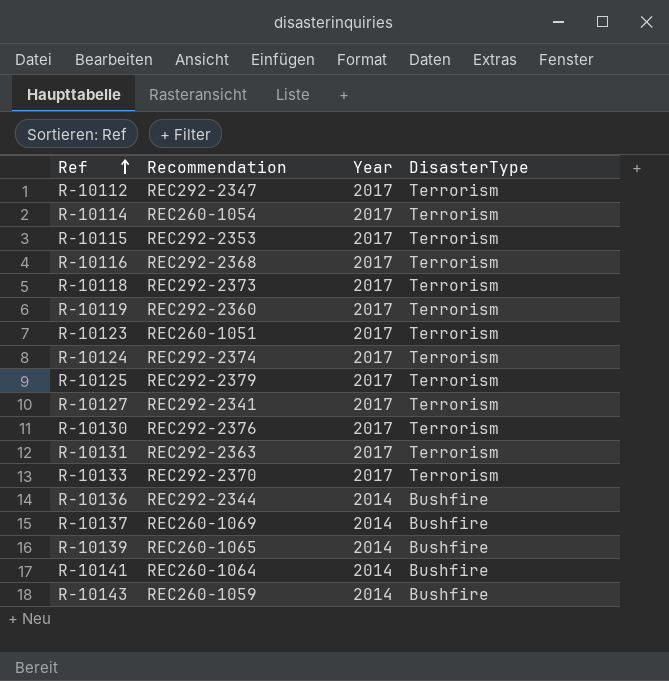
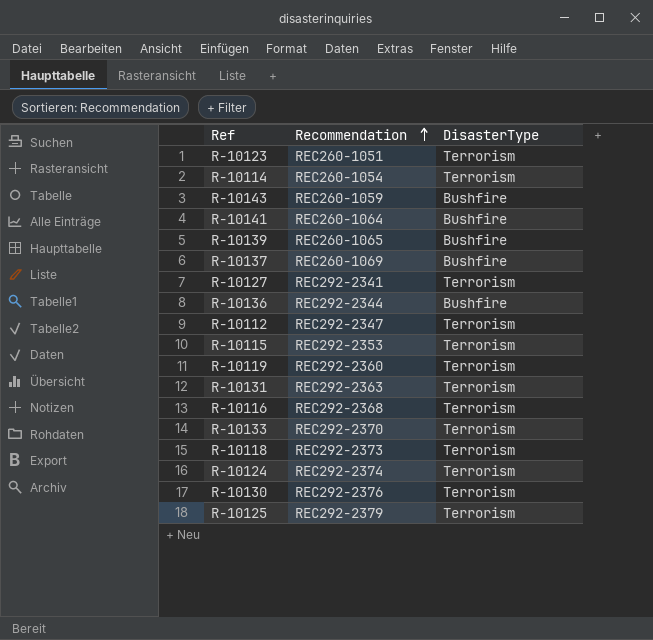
row order: Ref ascending -> Recommendation ascending
column Year | position: 3 -> none

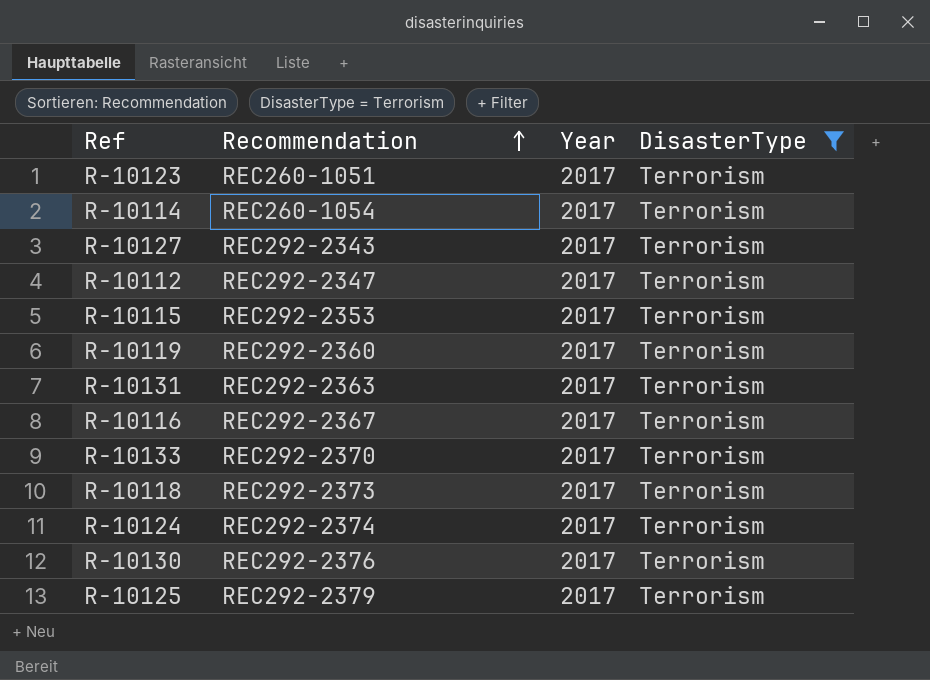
filter: none -> DisasterType = Terrorism
column Year | position: none -> 3
R-10127 | Recommendation: REC292-2341 -> REC292-2343
R-10116 | Recommendation: REC292-2368 -> REC292-2367

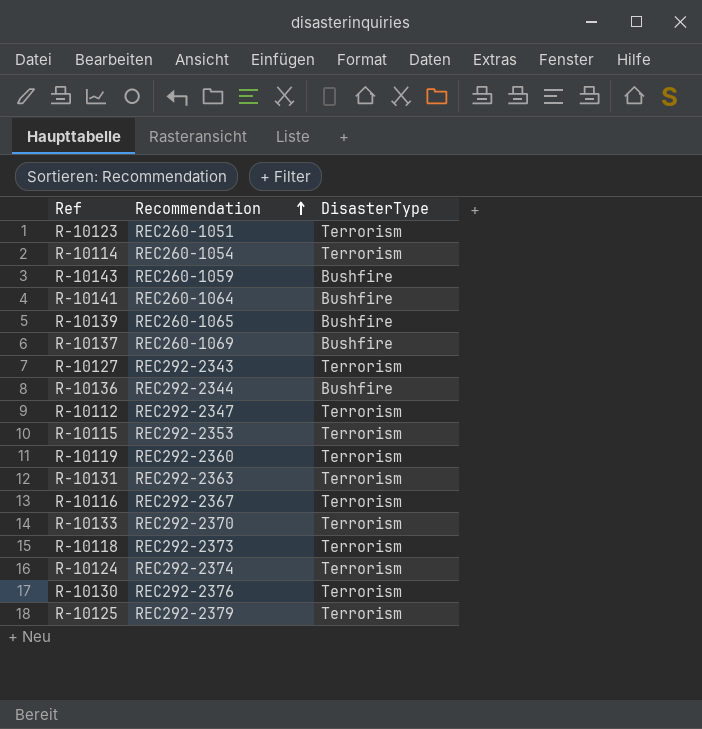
filter: DisasterType = Terrorism -> none
column Year | position: 3 -> none

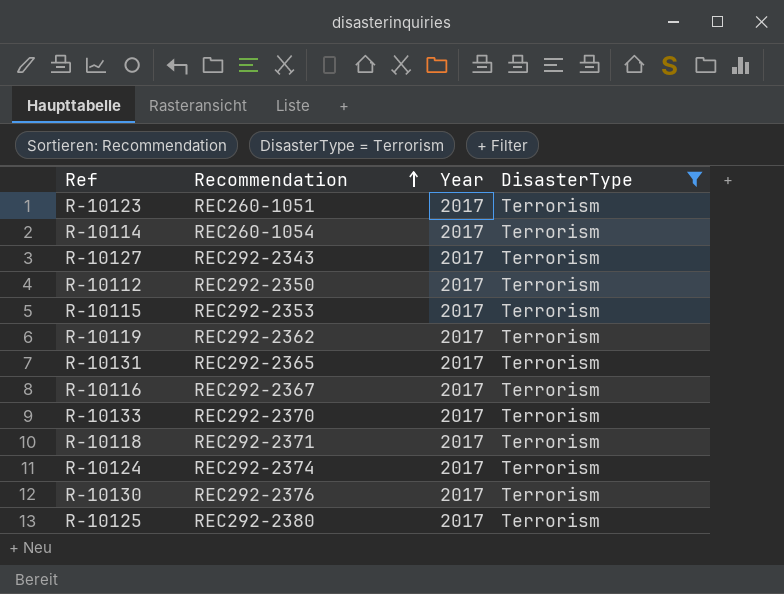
filter: none -> DisasterType = Terrorism
column Year | position: none -> 3
R-10112 | Recommendation: REC292-2347 -> REC292-2350
R-10119 | Recommendation: REC292-2360 -> REC292-2362
R-10131 | Recommendation: REC292-2363 -> REC292-2365
R-10118 | Recommendation: REC292-2373 -> REC292-2371
R-10125 | Recommendation: REC292-2379 -> REC292-2380

